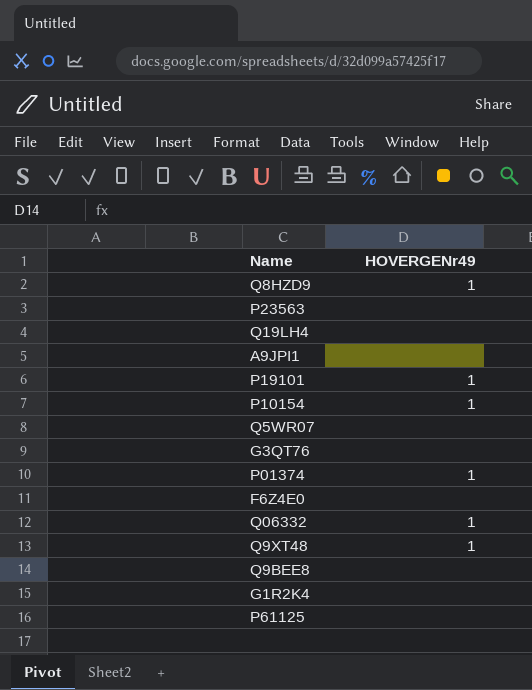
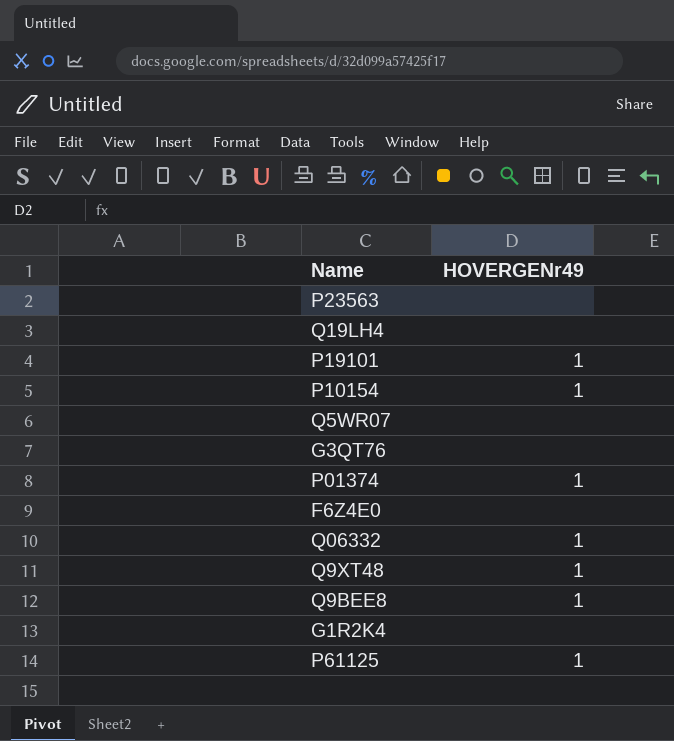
row Q8HZD9: 1 -> none
row A9JPI1: none -> none
Q9BEE8 | HOVERGENr49: none -> 1
P61125 | HOVERGENr49: none -> 1

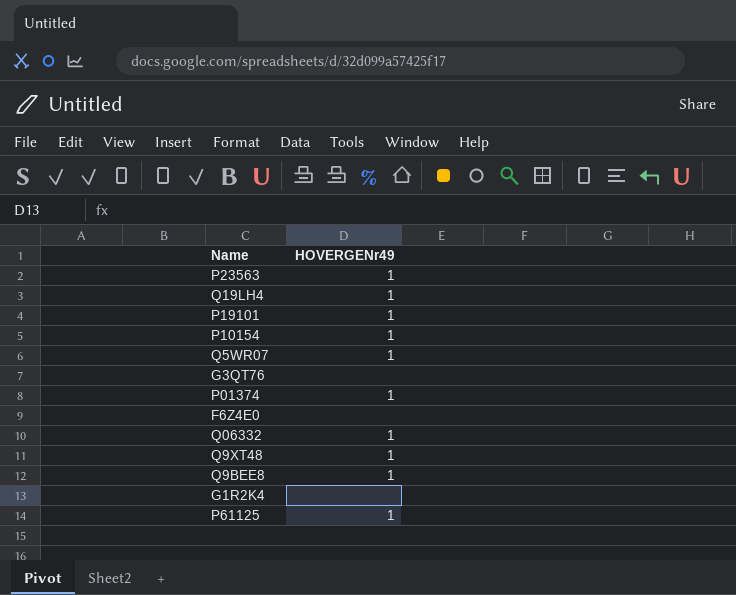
P23563 | HOVERGENr49: none -> 1
Q19LH4 | HOVERGENr49: none -> 1
Q5WR07 | HOVERGENr49: none -> 1

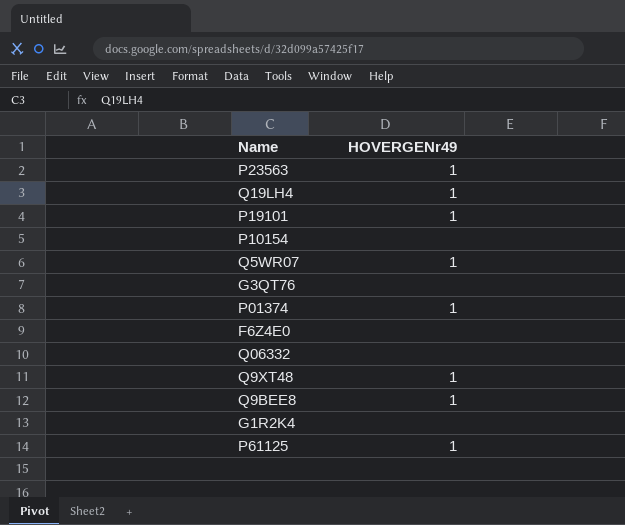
P10154 | HOVERGENr49: 1 -> none
Q06332 | HOVERGENr49: 1 -> none

